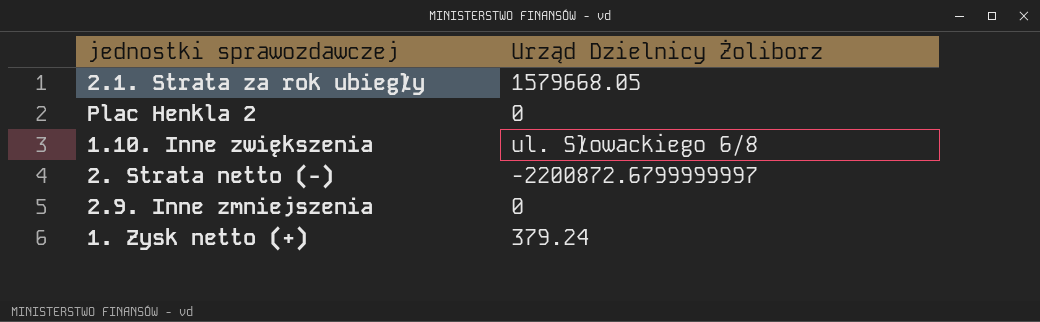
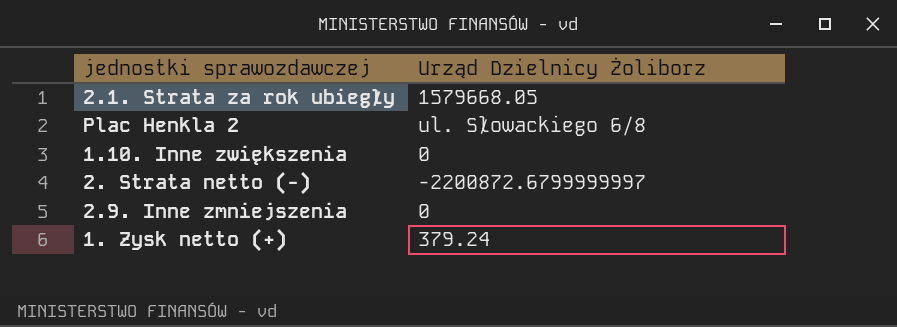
Plac Henkla 2 | Urząd Dzielnicy Żoliborz: 0 -> ul. Słowackiego 6/8
1.10. Inne zwiększenia | Urząd Dzielnicy Żoliborz: ul. Słowackiego 6/8 -> 0

